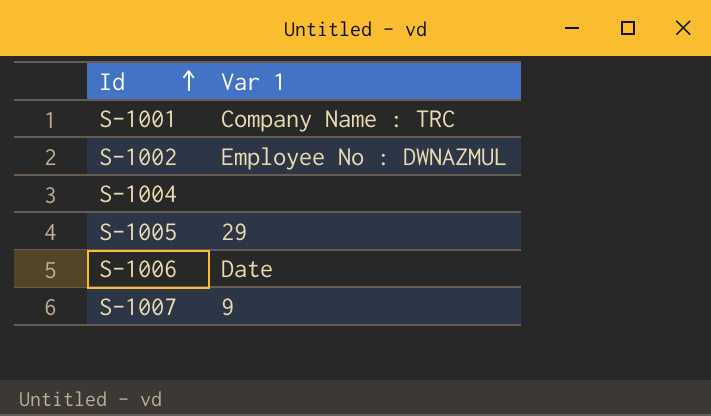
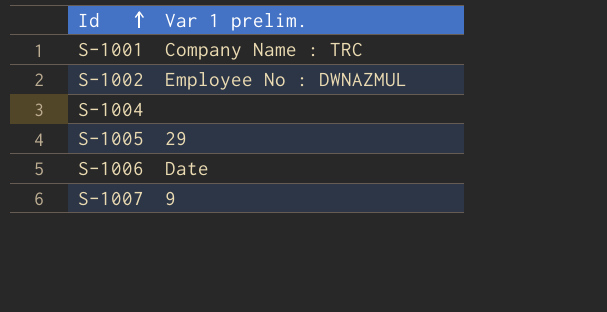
column name: Var 1 -> Var 1 prelim.

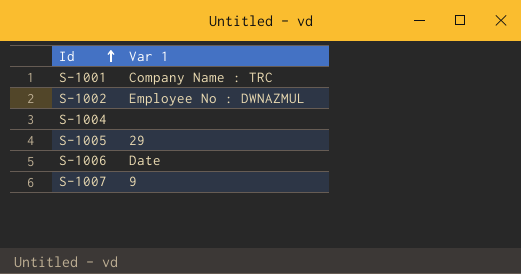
column name: Var 1 prelim. -> Var 1

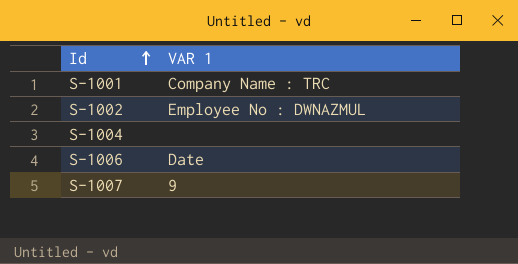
column name: Var 1 -> VAR 1
row S-1005: 29 -> none

